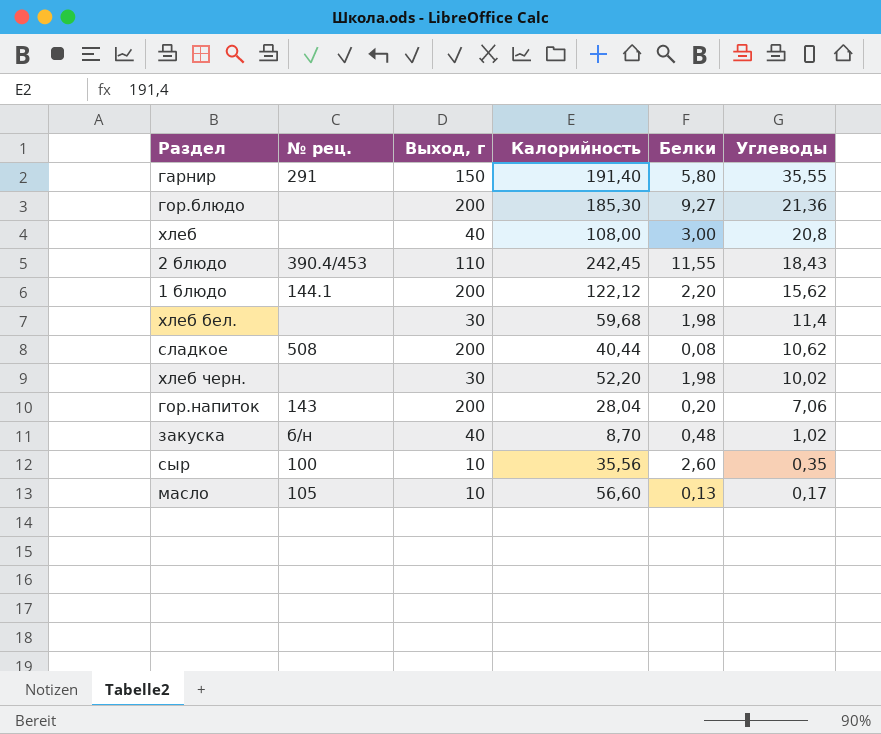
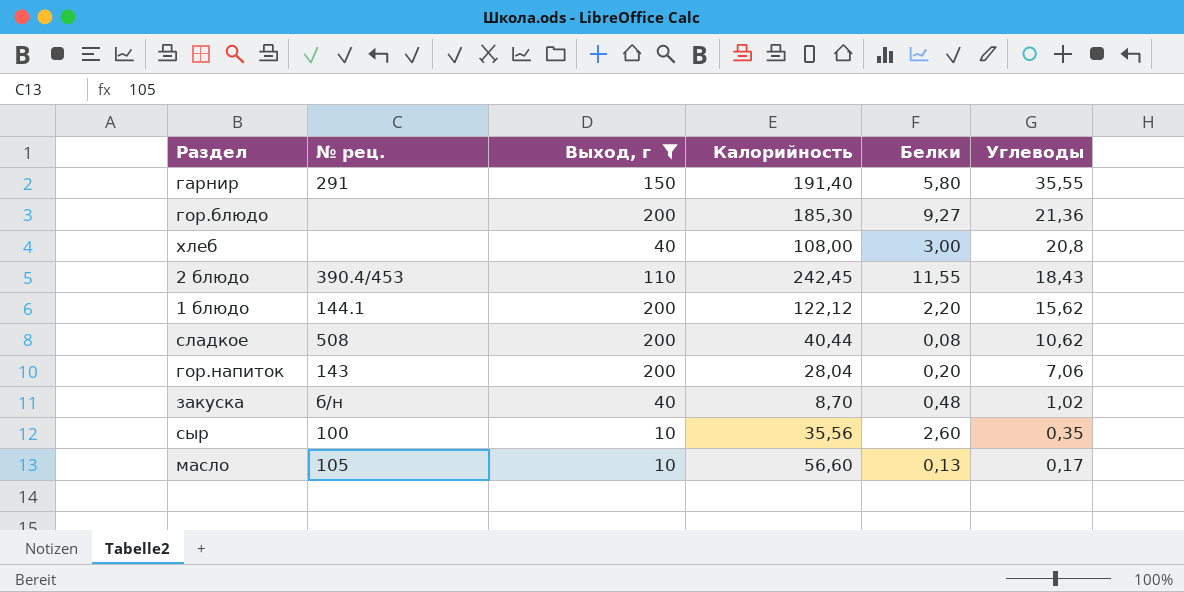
filter: none -> Выход, г != 30

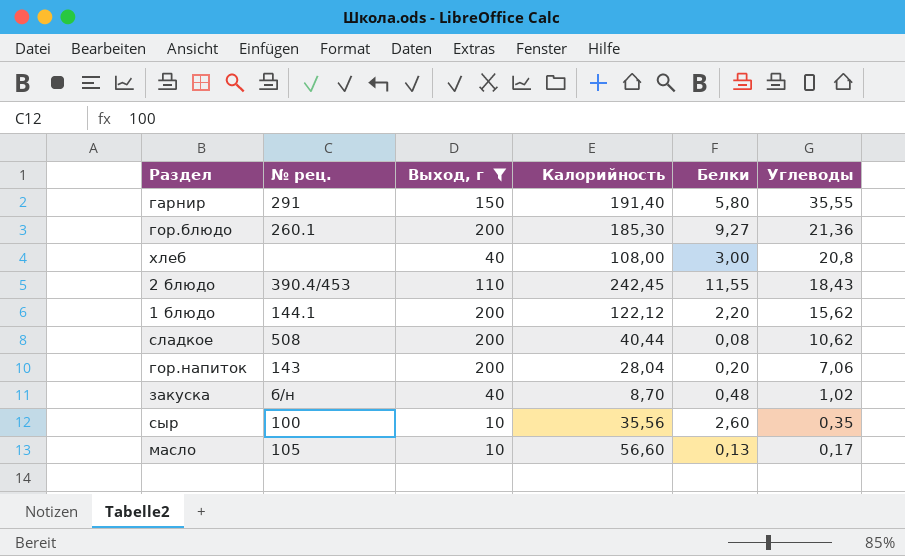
гор.блюдо | № рец.: none -> 260.1

